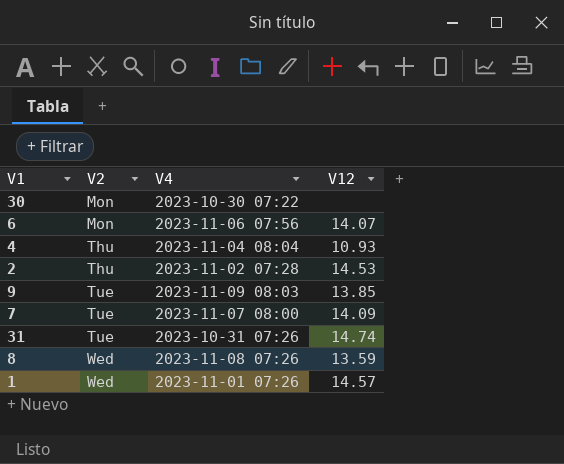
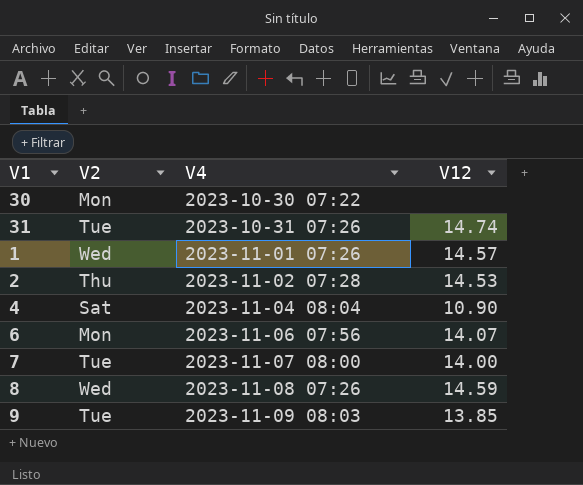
row order: V2 ascending -> V4 ascending
4 | V2: Thu -> Sat
4 | V12: 10.93 -> 10.90
7 | V12: 14.09 -> 14.00
8 | V12: 13.59 -> 14.59

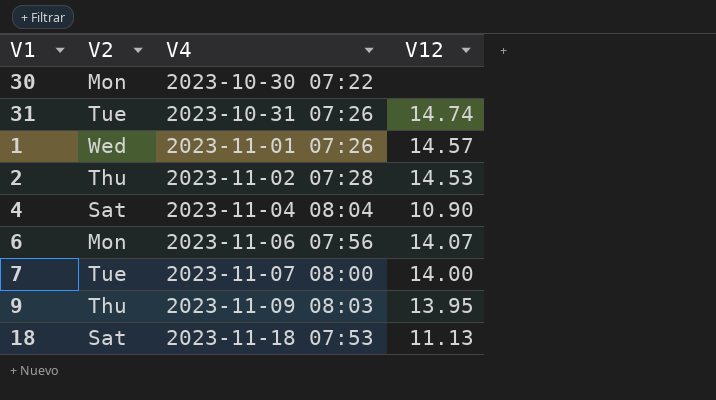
row 8: Wed | 2023-11-08 07:26 | 14.59 -> none
9 | V2: Tue -> Thu
9 | V12: 13.85 -> 13.95
row 18: none -> Sat | 2023-11-18 07:53 | 11.13

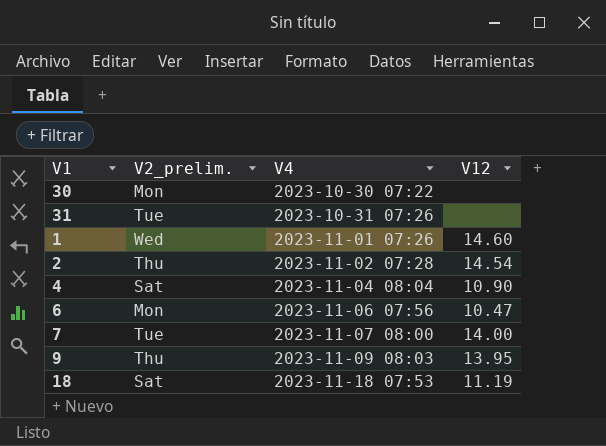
column name: V2 -> V2_prelim.
31 | V12: 14.74 -> none
1 | V12: 14.57 -> 14.60
2 | V12: 14.53 -> 14.54
6 | V12: 14.07 -> 10.47
18 | V12: 11.13 -> 11.19

